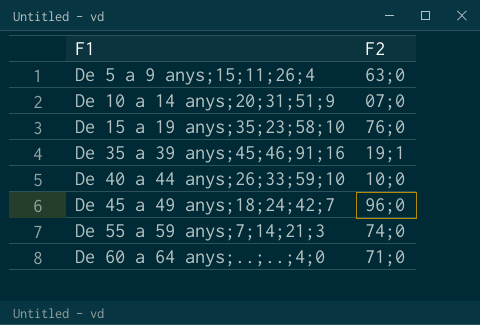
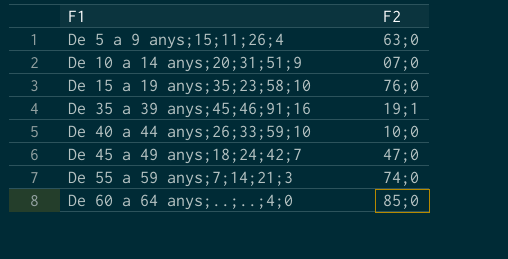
De 45 a 49 anys;18;24;42;7 | F2: 96;0 -> 47;0
De 60 a 64 anys;..;..;4;0 | F2: 71;0 -> 85;0

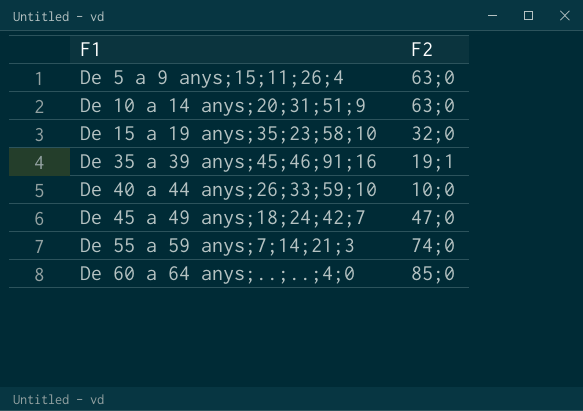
De 10 a 14 anys;20;31;51;9 | F2: 07;0 -> 63;0
De 15 a 19 anys;35;23;58;10 | F2: 76;0 -> 32;0

